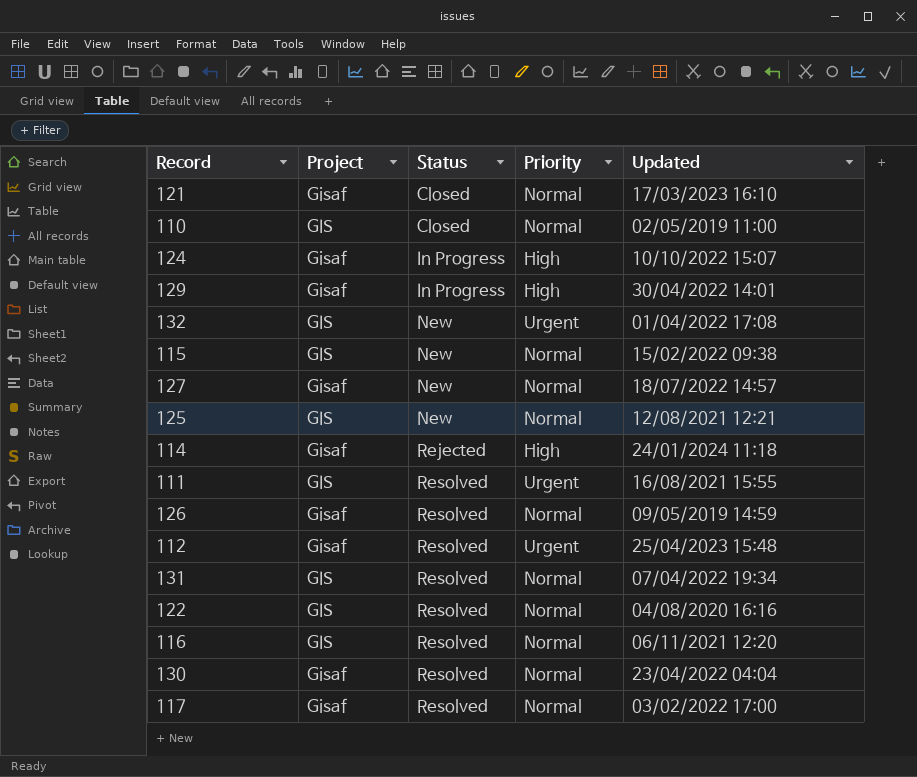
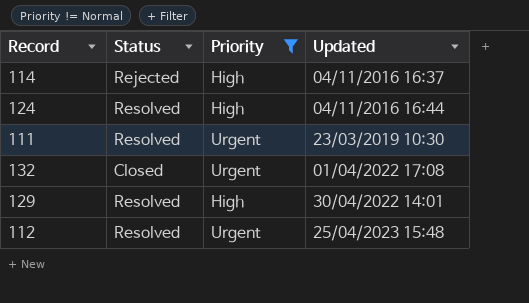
filter: none -> Priority != Normal
row order: Status ascending -> Updated ascending
column Project | position: 2 -> none
114 | Updated: 24/01/2024 11:18 -> 04/11/2016 16:37
124 | Status: In Progress -> Resolved
124 | Updated: 10/10/2022 15:07 -> 04/11/2016 16:44
111 | Updated: 16/08/2021 15:55 -> 23/03/2019 10:30
132 | Status: New -> Closed
129 | Status: In Progress -> Resolved

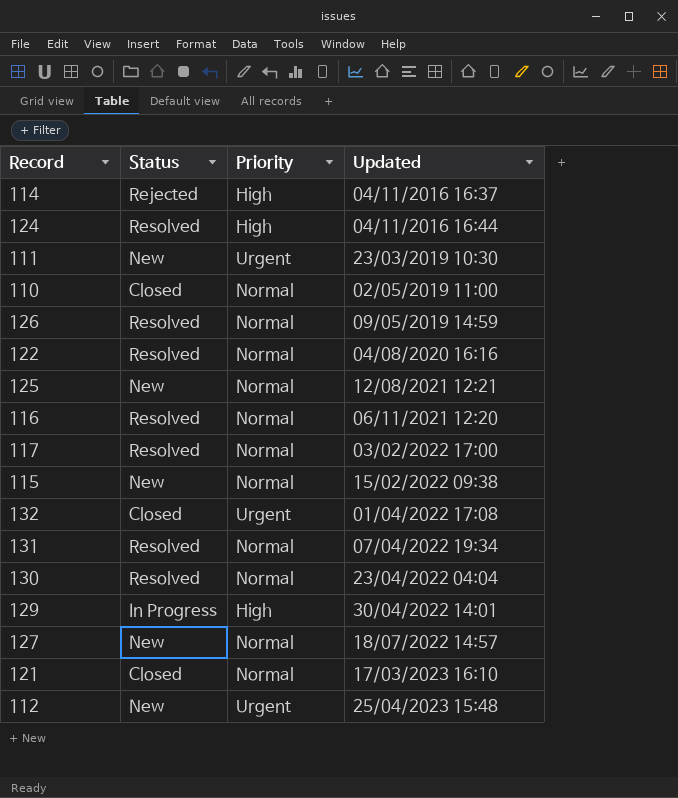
filter: Priority != Normal -> none
111 | Status: Resolved -> New
129 | Status: Resolved -> In Progress
112 | Status: Resolved -> New

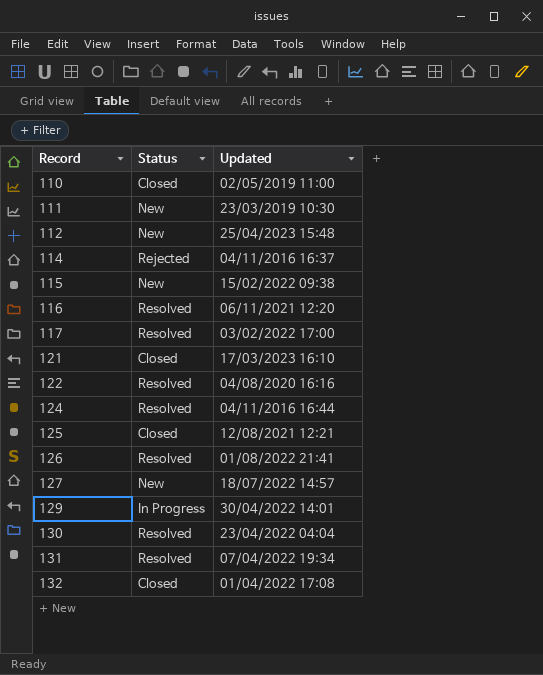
row order: Updated ascending -> Record ascending
column Priority | position: 3 -> none
125 | Status: New -> Closed
126 | Updated: 09/05/2019 14:59 -> 01/08/2022 21:41

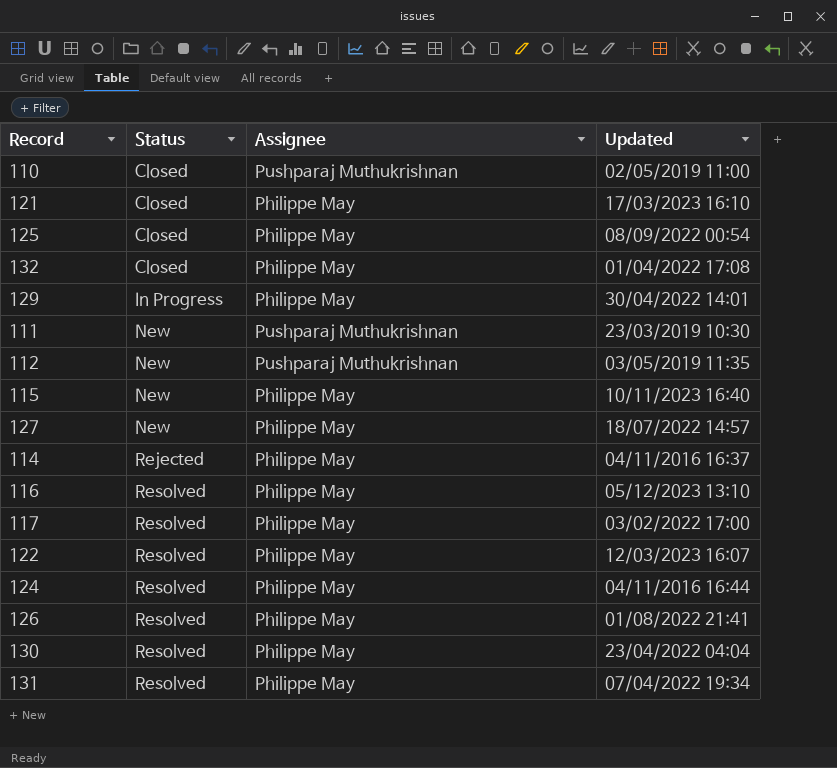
row order: Record ascending -> Status ascending
column Assignee | position: none -> 3
125 | Updated: 12/08/2021 12:21 -> 08/09/2022 00:54
112 | Updated: 25/04/2023 15:48 -> 03/05/2019 11:35
115 | Updated: 15/02/2022 09:38 -> 10/11/2023 16:40
116 | Updated: 06/11/2021 12:20 -> 05/12/2023 13:10
122 | Updated: 04/08/2020 16:16 -> 12/03/2023 16:07

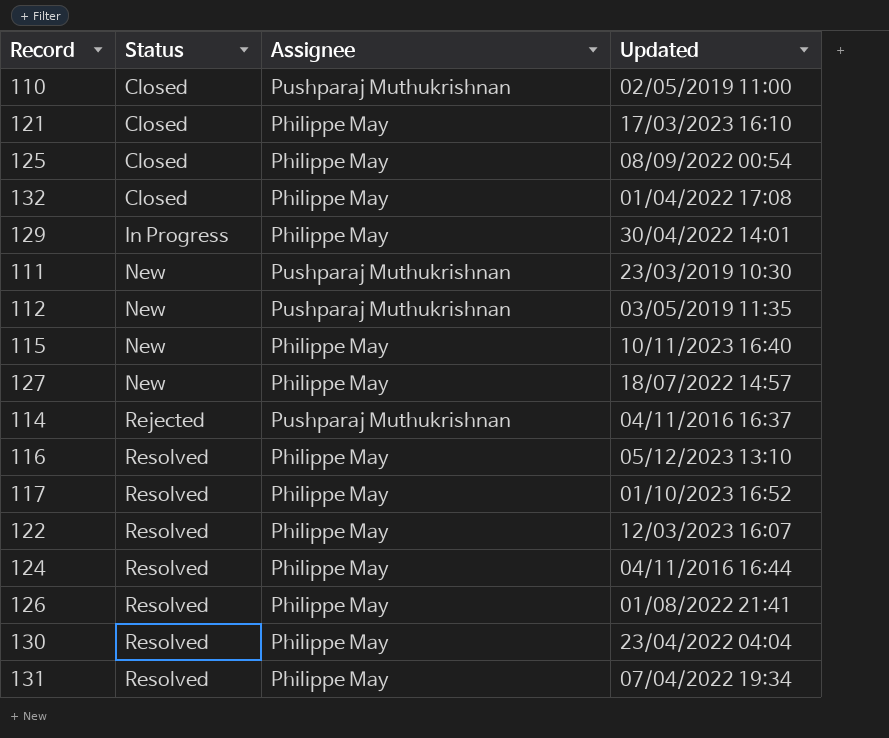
114 | Assignee: Philippe May -> Pushparaj Muthukrishnan
117 | Updated: 03/02/2022 17:00 -> 01/10/2023 16:52

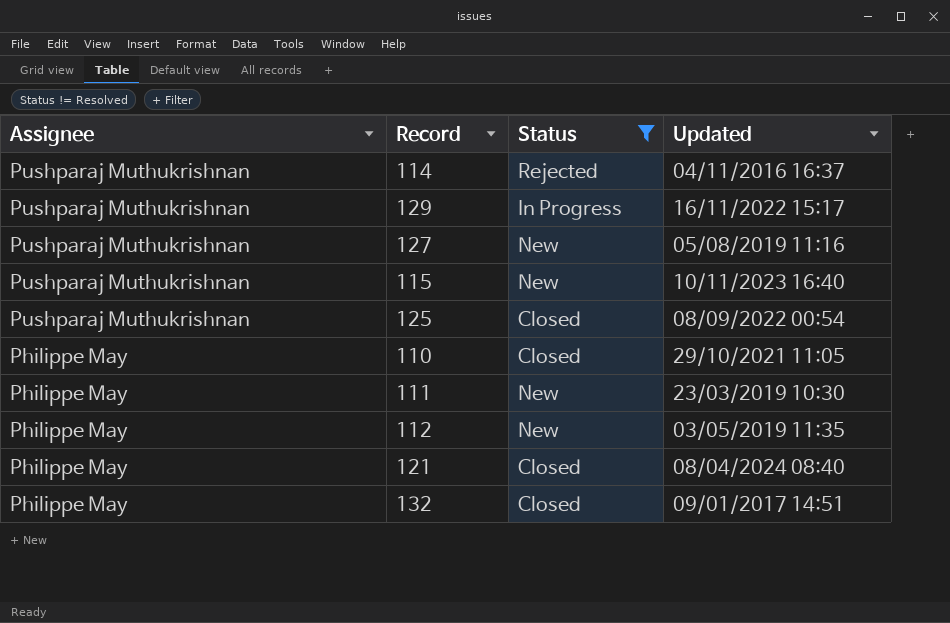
filter: none -> Status != Resolved
row order: Status ascending -> Assignee descending
column Assignee | position: 3 -> 1
129 | Assignee: Philippe May -> Pushparaj Muthukrishnan
129 | Updated: 30/04/2022 14:01 -> 16/11/2022 15:17
127 | Assignee: Philippe May -> Pushparaj Muthukrishnan
127 | Updated: 18/07/2022 14:57 -> 05/08/2019 11:16
115 | Assignee: Philippe May -> Pushparaj Muthukrishnan
125 | Assignee: Philippe May -> Pushparaj Muthukrishnan
110 | Assignee: Pushparaj Muthukrishnan -> Philippe May
110 | Updated: 02/05/2019 11:00 -> 29/10/2021 11:05
111 | Assignee: Pushparaj Muthukrishnan -> Philippe May
112 | Assignee: Pushparaj Muthukrishnan -> Philippe May
121 | Updated: 17/03/2023 16:10 -> 08/04/2024 08:40
132 | Updated: 01/04/2022 17:08 -> 09/01/2017 14:51

